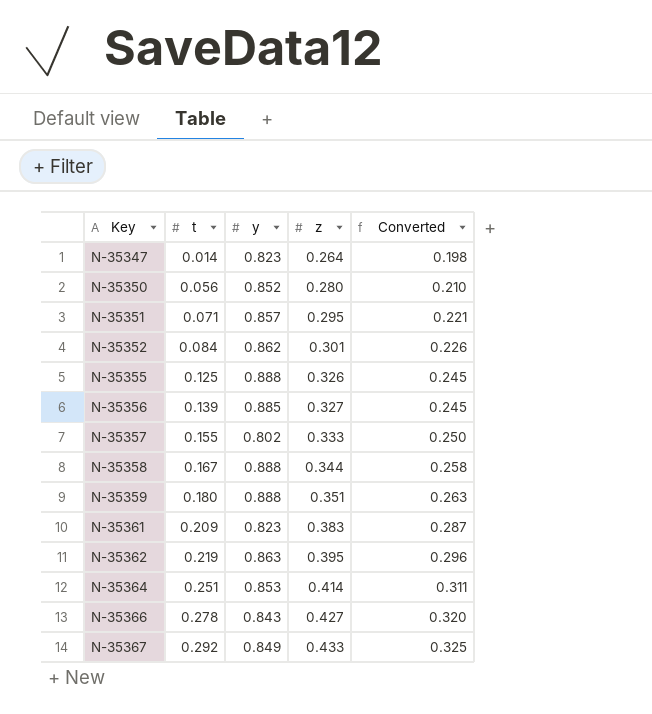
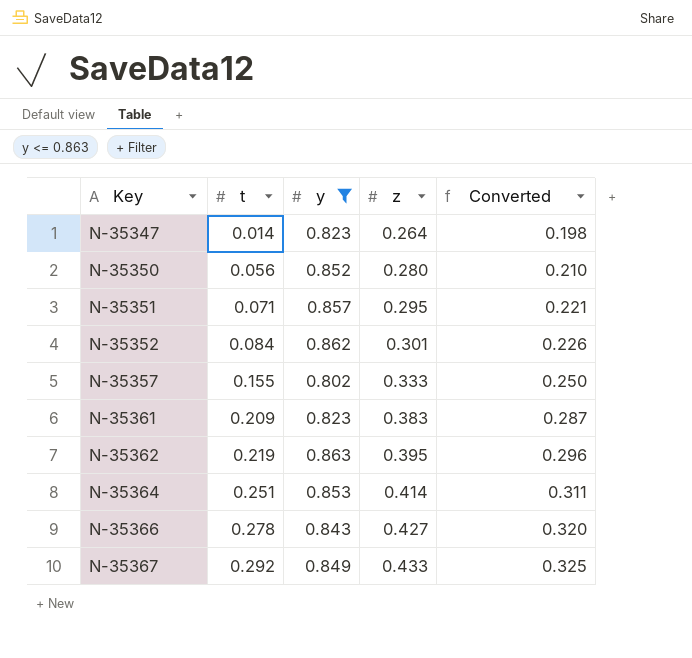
filter: none -> y <= 0.863

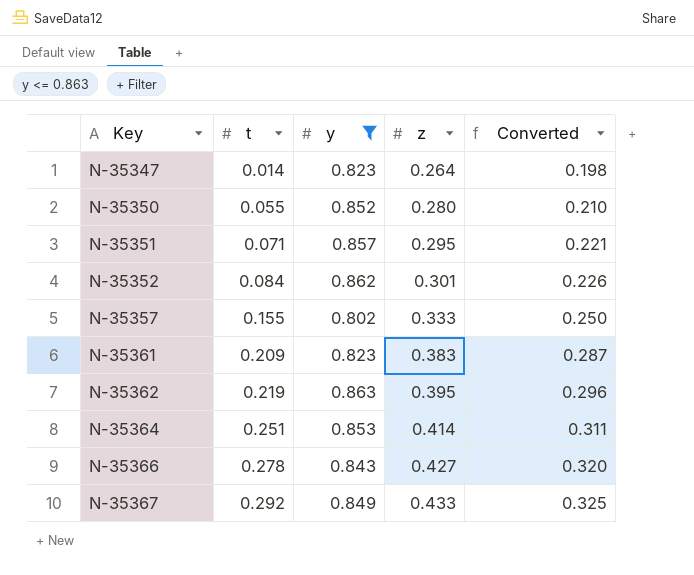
N-35350 | t: 0.056 -> 0.055

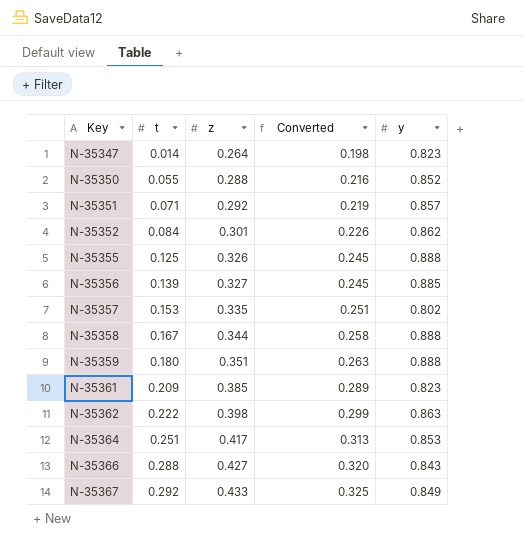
filter: y <= 0.863 -> none
column y | position: 3 -> 5
N-35350 | z: 0.280 -> 0.288
N-35350 | Converted: 0.210 -> 0.216
N-35351 | z: 0.295 -> 0.292
N-35351 | Converted: 0.221 -> 0.219
N-35357 | t: 0.155 -> 0.153
N-35357 | z: 0.333 -> 0.335
N-35357 | Converted: 0.250 -> 0.251
N-35361 | z: 0.383 -> 0.385
N-35361 | Converted: 0.287 -> 0.289
N-35362 | t: 0.219 -> 0.222
N-35362 | z: 0.395 -> 0.398
N-35362 | Converted: 0.296 -> 0.299
N-35364 | z: 0.414 -> 0.417
N-35364 | Converted: 0.311 -> 0.313
N-35366 | t: 0.278 -> 0.288

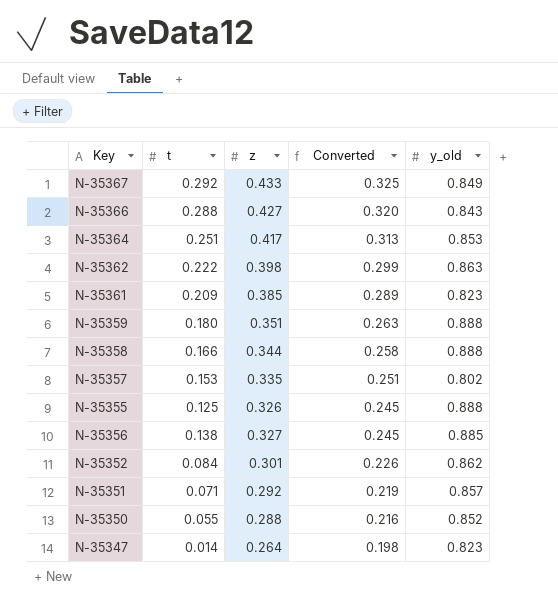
row order: Key ascending -> Converted descending
column name: y -> y_old
N-35358 | t: 0.167 -> 0.166
N-35356 | t: 0.139 -> 0.138

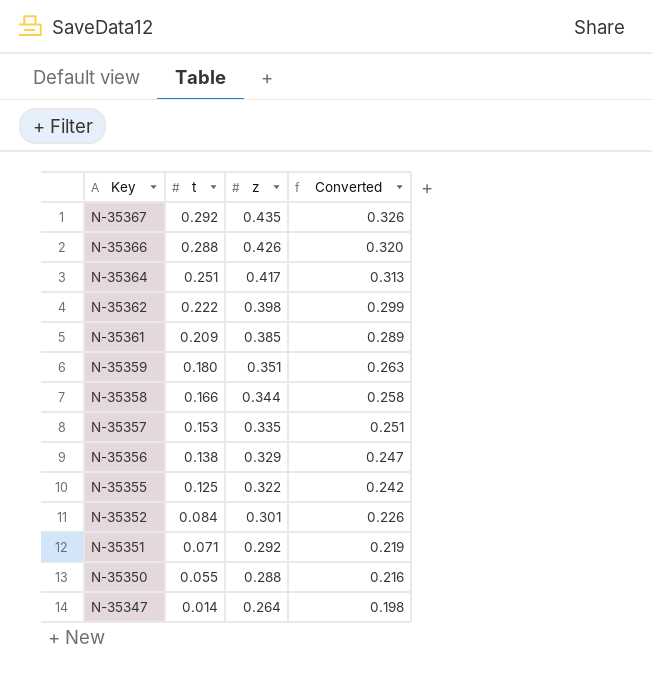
row order: Converted descending -> Key descending
column y_old | position: 5 -> none
N-35367 | z: 0.433 -> 0.435
N-35367 | Converted: 0.325 -> 0.326
N-35366 | z: 0.427 -> 0.426
N-35356 | z: 0.327 -> 0.329
N-35356 | Converted: 0.245 -> 0.247
N-35355 | z: 0.326 -> 0.322
N-35355 | Converted: 0.245 -> 0.242

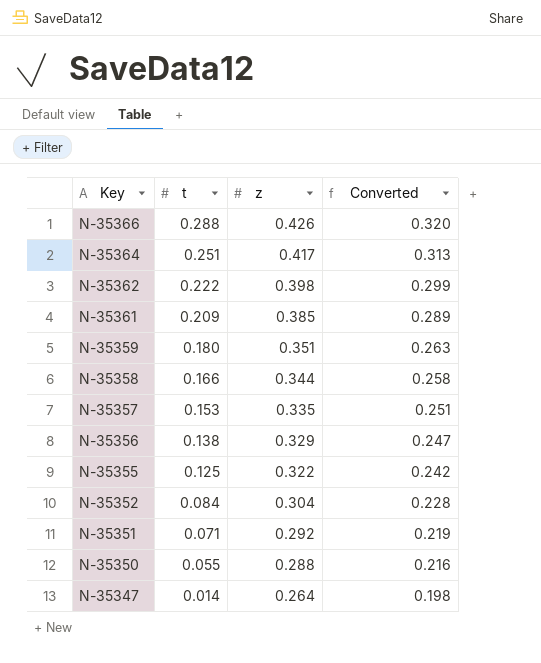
row N-35367: 0.292 | 0.435 | 0.326 -> none
N-35352 | z: 0.301 -> 0.304
N-35352 | Converted: 0.226 -> 0.228

